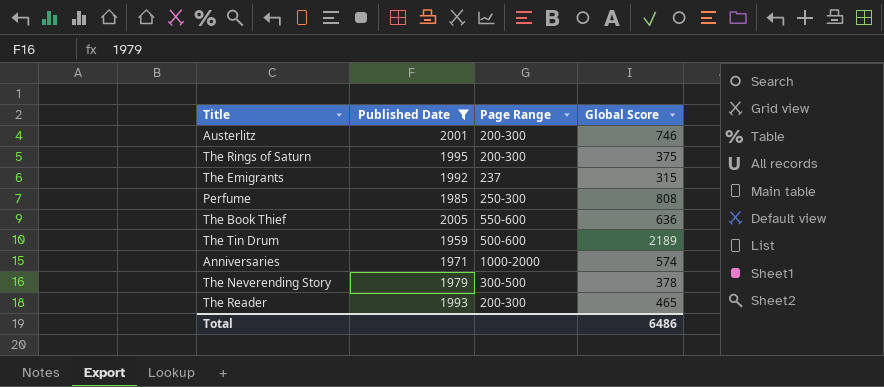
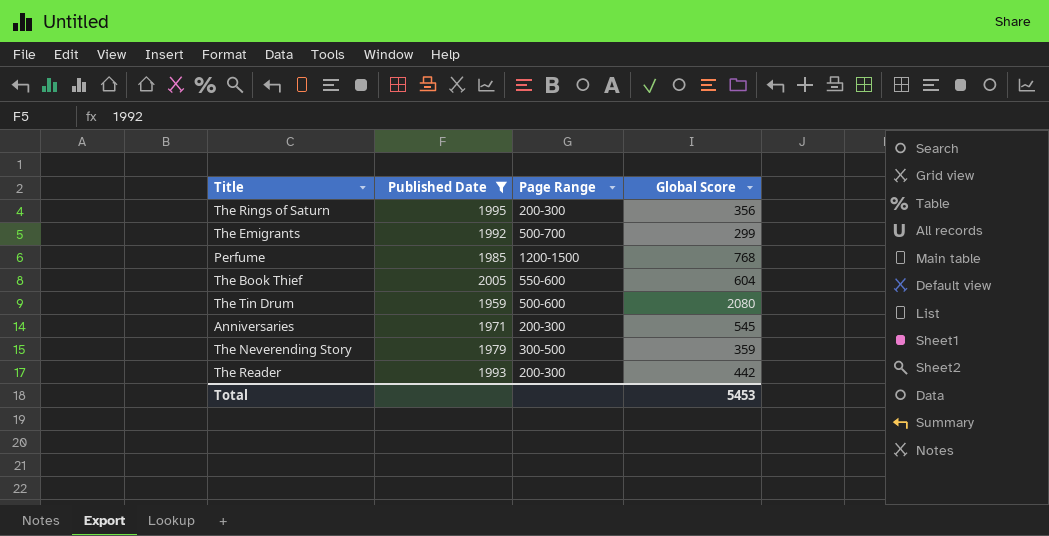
row Austerlitz: 2001 | 200-300 | 746 -> none
The Rings of Saturn | Global Score: 375 -> 356
The Emigrants | Page Range: 237 -> 500-700
The Emigrants | Global Score: 315 -> 299
Perfume | Page Range: 250-300 -> 1200-1500
Perfume | Global Score: 808 -> 768
The Book Thief | Global Score: 636 -> 604
The Tin Drum | Global Score: 2189 -> 2080
Anniversaries | Page Range: 1000-2000 -> 200-300
Anniversaries | Global Score: 574 -> 545
The Neverending Story | Global Score: 378 -> 359
The Reader | Global Score: 465 -> 442
Total | Global Score: 6486 -> 5453

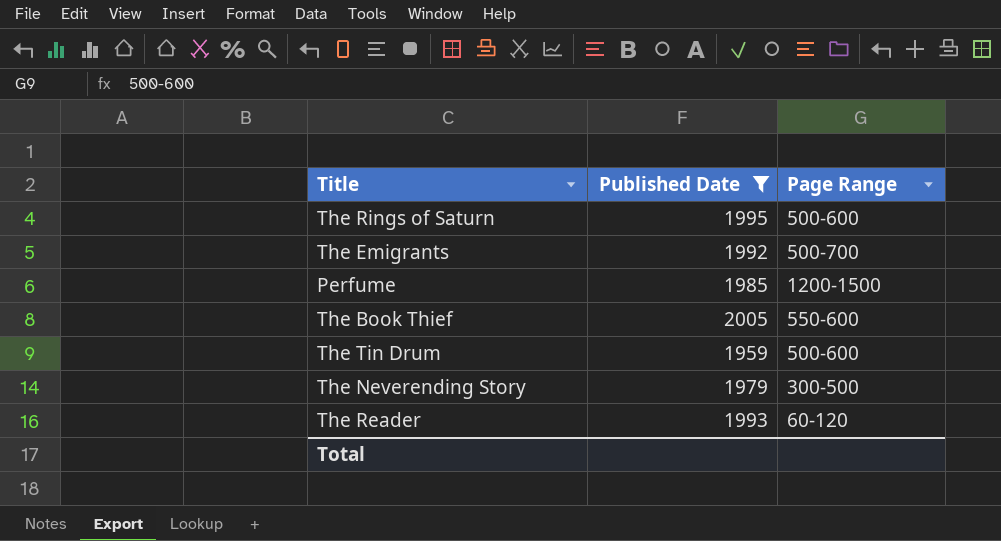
column Global Score | position: 4 -> none
row Anniversaries: 1971 | 200-300 | 545 -> none
The Rings of Saturn | Page Range: 200-300 -> 500-600
The Reader | Page Range: 200-300 -> 60-120

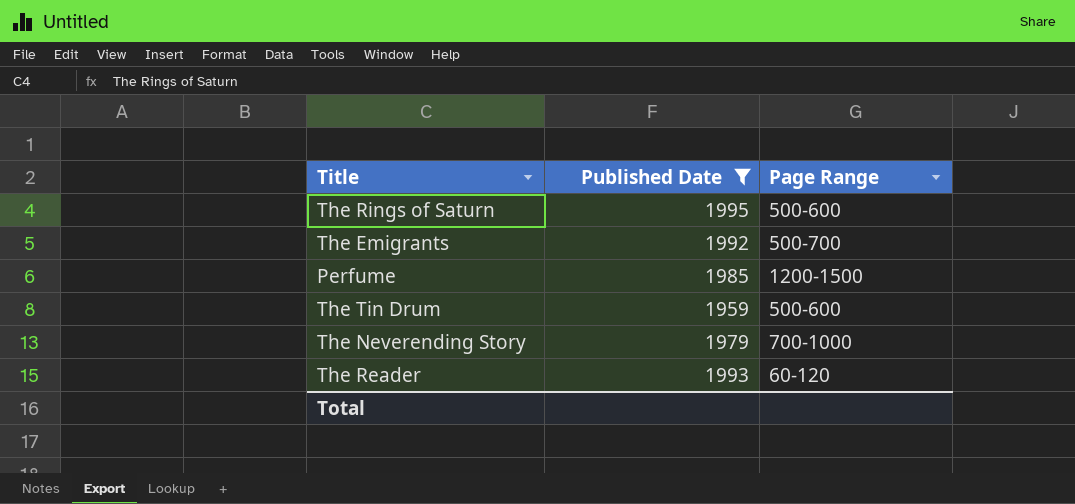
row The Book Thief: 2005 | 550-600 -> none
The Neverending Story | Page Range: 300-500 -> 700-1000

